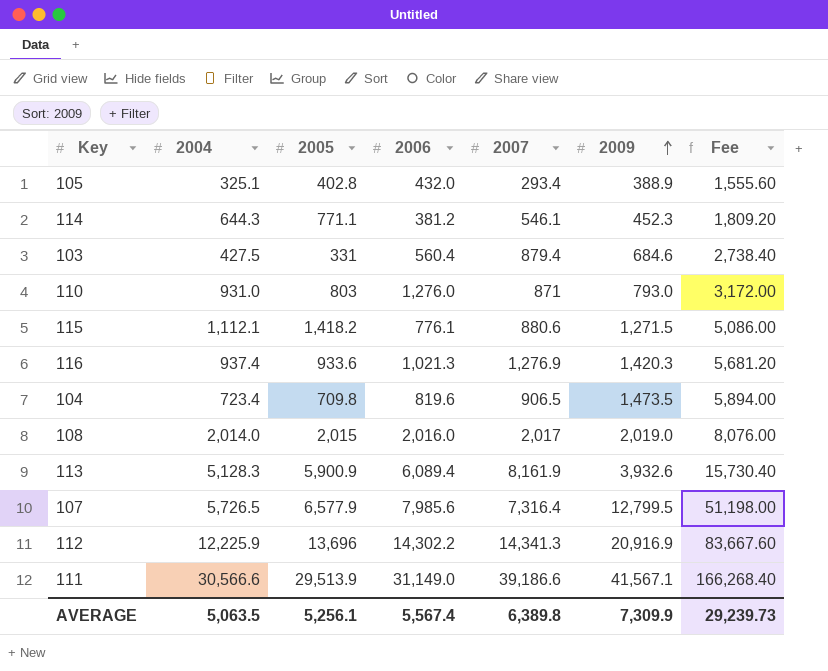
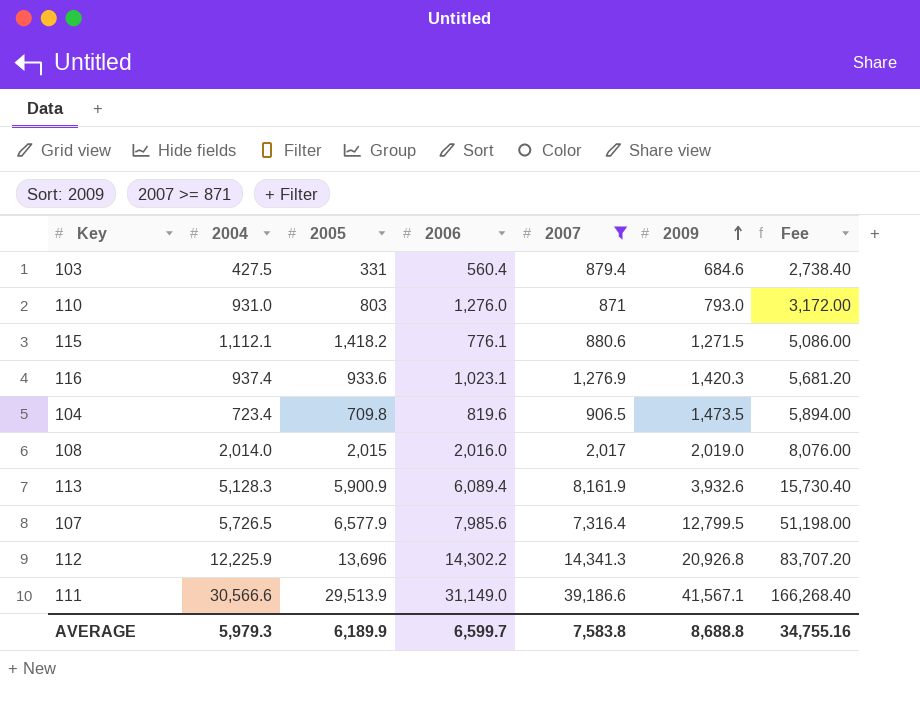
filter: none -> 2007 >= 871
116 | 2006: 1,021.3 -> 1,023.1
112 | 2009: 20,916.9 -> 20,926.8
112 | Fee: 83,667.60 -> 83,707.20
AVERAGE | 2004: 5,063.5 -> 5,979.3
AVERAGE | 2005: 5,256.1 -> 6,189.9
AVERAGE | 2006: 5,567.4 -> 6,599.7
AVERAGE | 2007: 6,389.8 -> 7,583.8
AVERAGE | 2009: 7,309.9 -> 8,688.8
AVERAGE | Fee: 29,239.73 -> 34,755.16

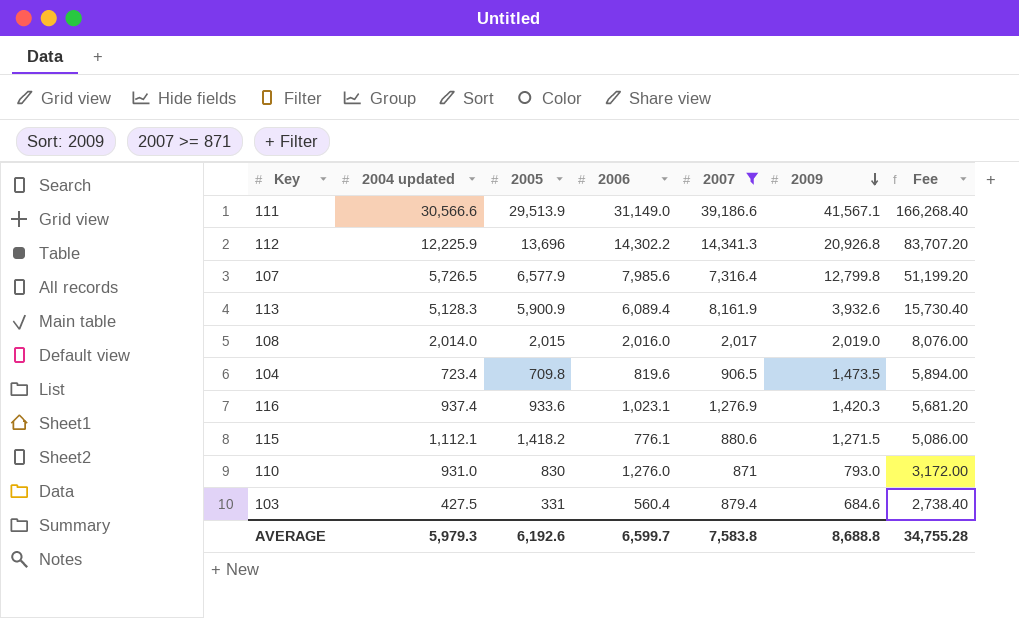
row order: 2009 ascending -> 2009 descending
column name: 2004 -> 2004 updated
107 | 2009: 12,799.5 -> 12,799.8
107 | Fee: 51,198.00 -> 51,199.20
110 | 2005: 803 -> 830
AVERAGE | 2005: 6,189.9 -> 6,192.6
AVERAGE | Fee: 34,755.16 -> 34,755.28

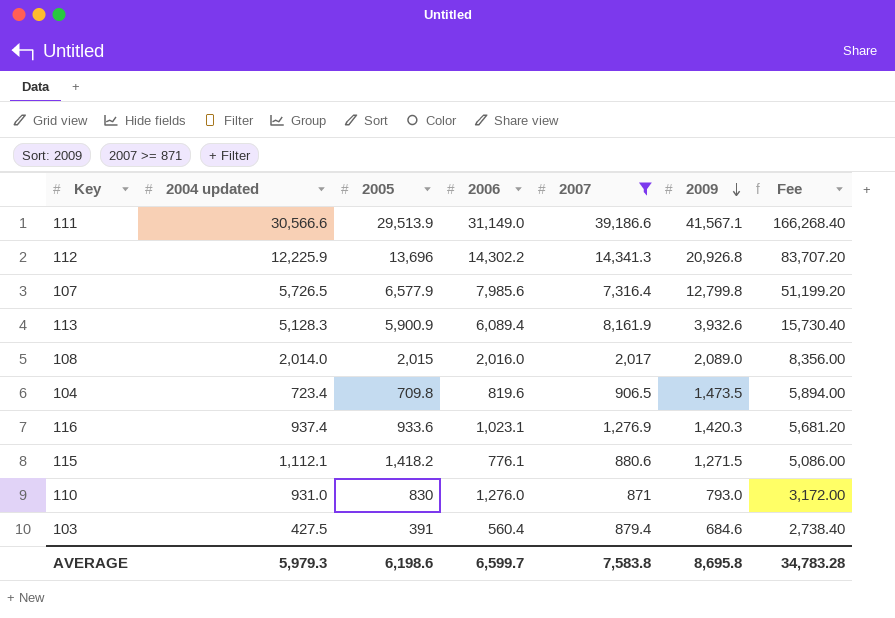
108 | 2009: 2,019.0 -> 2,089.0
108 | Fee: 8,076.00 -> 8,356.00
103 | 2005: 331 -> 391
AVERAGE | 2005: 6,192.6 -> 6,198.6
AVERAGE | 2009: 8,688.8 -> 8,695.8
AVERAGE | Fee: 34,755.28 -> 34,783.28

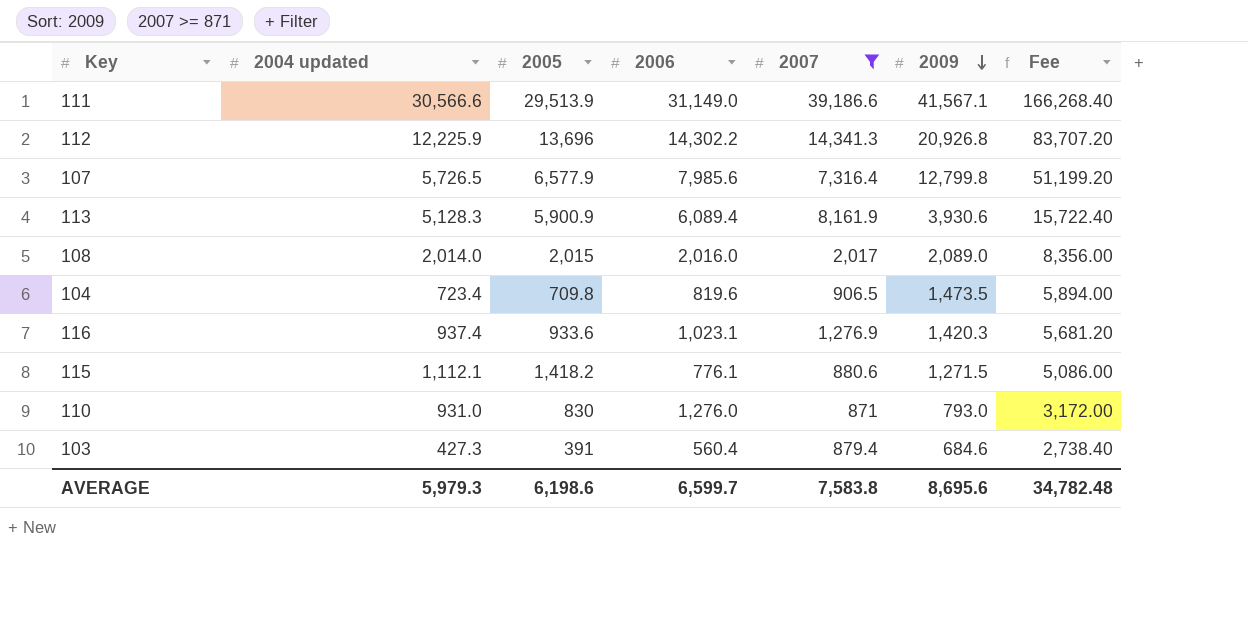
113 | 2009: 3,932.6 -> 3,930.6
113 | Fee: 15,730.40 -> 15,722.40
103 | 2004 updated: 427.5 -> 427.3
AVERAGE | 2009: 8,695.8 -> 8,695.6
AVERAGE | Fee: 34,783.28 -> 34,782.48

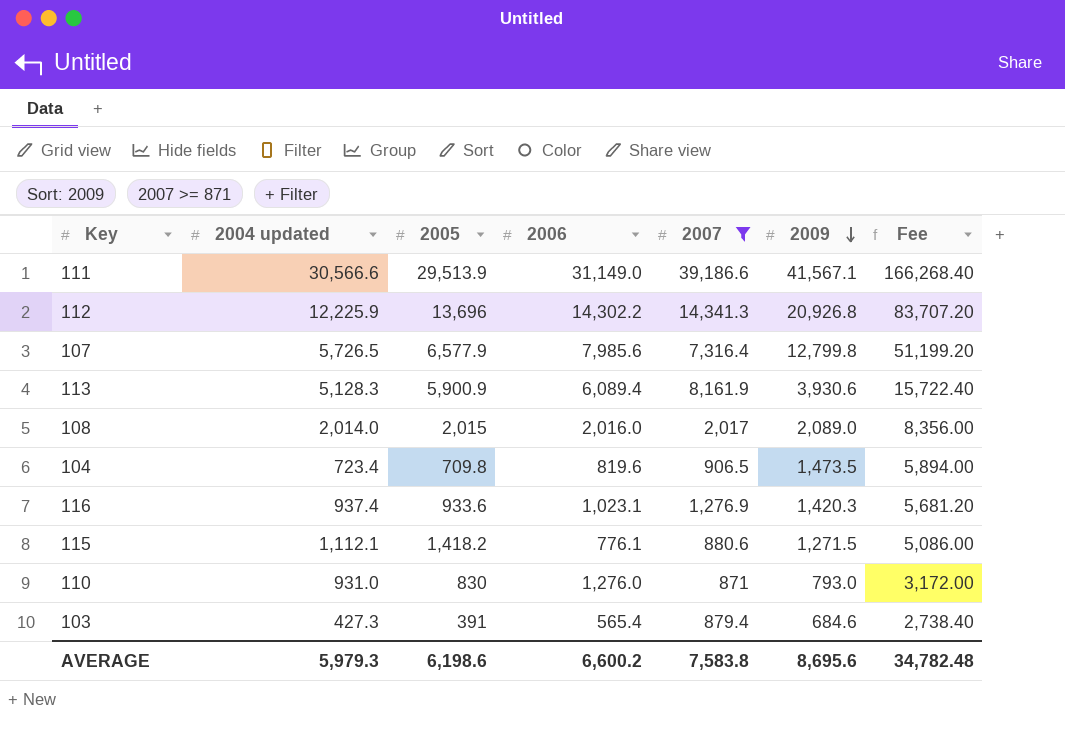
103 | 2006: 560.4 -> 565.4
AVERAGE | 2006: 6,599.7 -> 6,600.2

